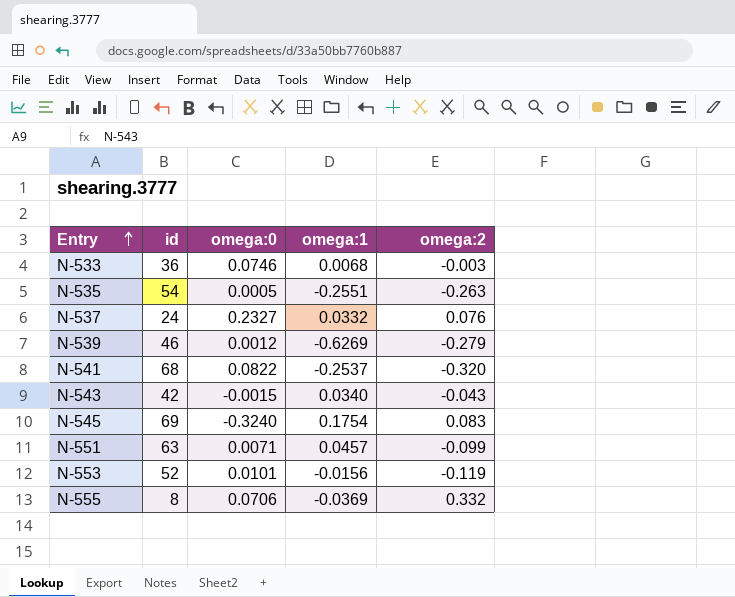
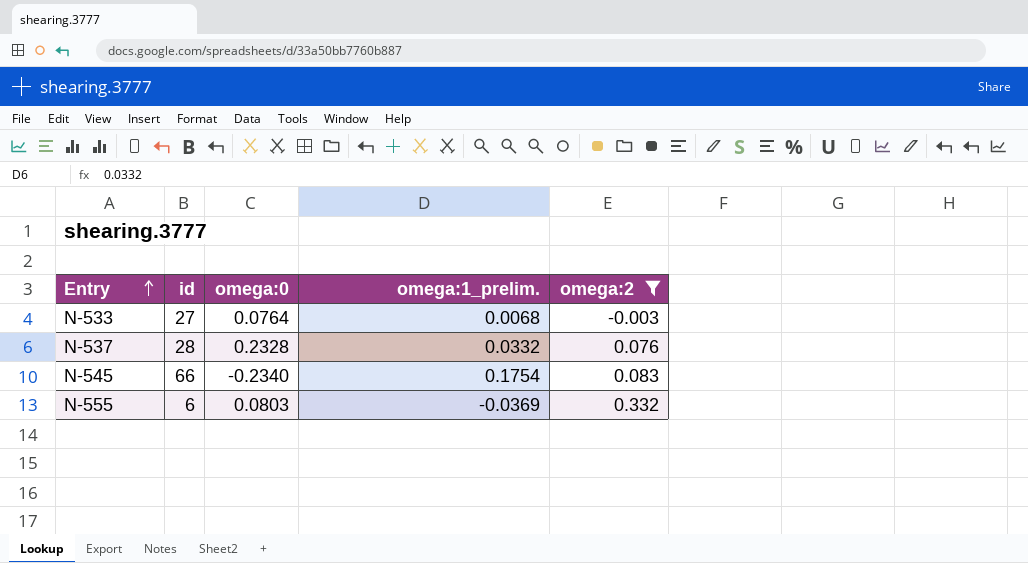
filter: none -> omega:2 >= -0.003
column name: omega:1 -> omega:1_prelim.
N-533 | id: 36 -> 27
N-533 | omega:0: 0.0746 -> 0.0764
N-537 | id: 24 -> 28
N-537 | omega:0: 0.2327 -> 0.2328
N-545 | id: 69 -> 66
N-545 | omega:0: -0.3240 -> -0.2340
N-555 | id: 8 -> 6
N-555 | omega:0: 0.0706 -> 0.0803

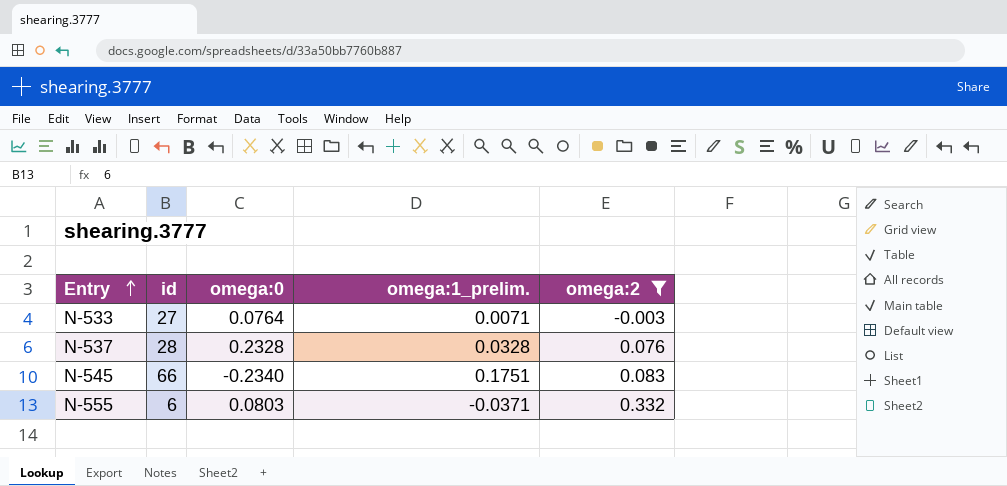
N-533 | omega:1_prelim.: 0.0068 -> 0.0071
N-537 | omega:1_prelim.: 0.0332 -> 0.0328
N-545 | omega:1_prelim.: 0.1754 -> 0.1751
N-555 | omega:1_prelim.: -0.0369 -> -0.0371

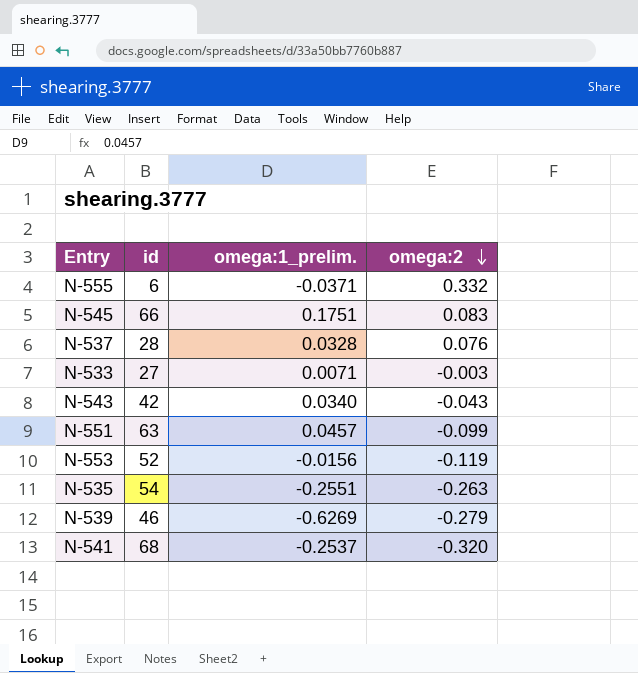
filter: omega:2 >= -0.003 -> none
row order: Entry ascending -> omega:2 descending
column omega:0 | position: 3 -> none

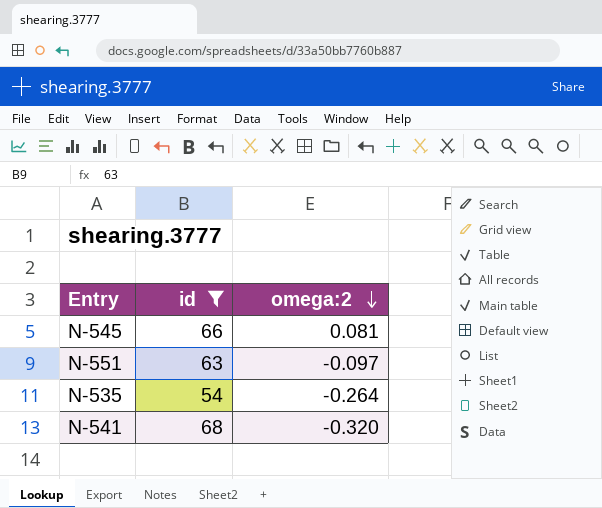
filter: none -> id >= 54
column omega:1_prelim. | position: 3 -> none
N-545 | omega:2: 0.083 -> 0.081
N-551 | omega:2: -0.099 -> -0.097
N-535 | omega:2: -0.263 -> -0.264

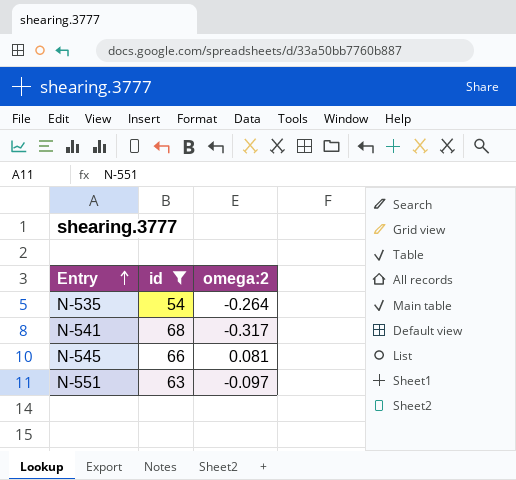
row order: omega:2 descending -> Entry ascending
N-541 | omega:2: -0.320 -> -0.317

